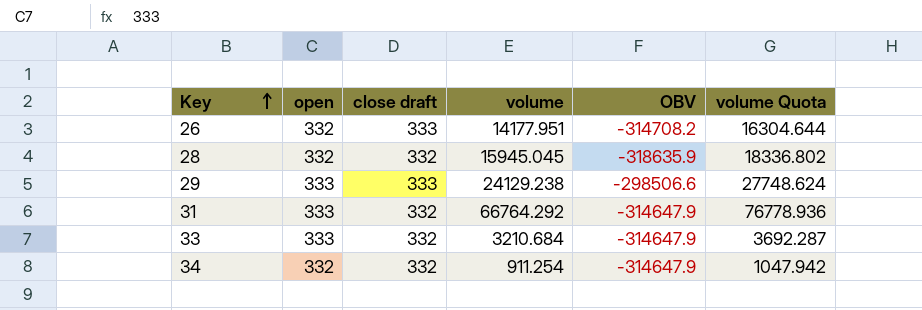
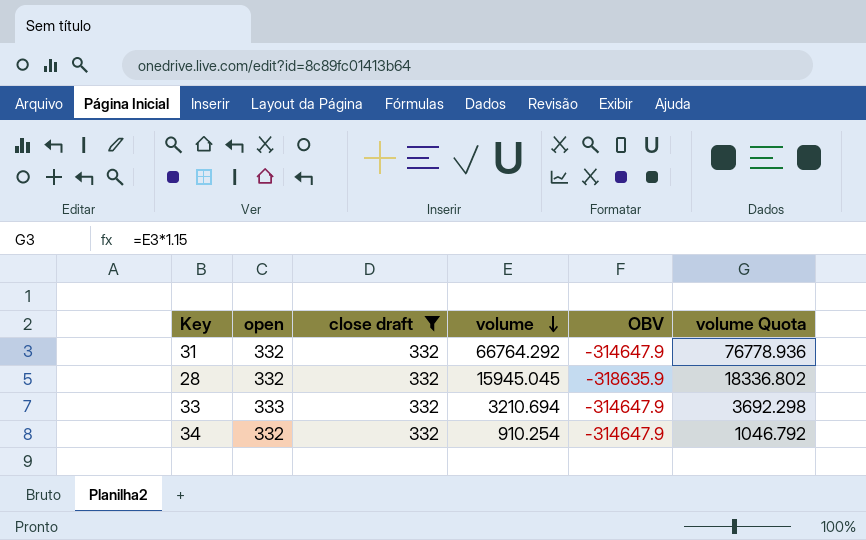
filter: none -> close draft = 332
row order: Key ascending -> volume descending
31 | open: 333 -> 332
33 | volume: 3210.684 -> 3210.694
33 | volume Quota: 3692.287 -> 3692.298
34 | volume: 911.254 -> 910.254
34 | volume Quota: 1047.942 -> 1046.792

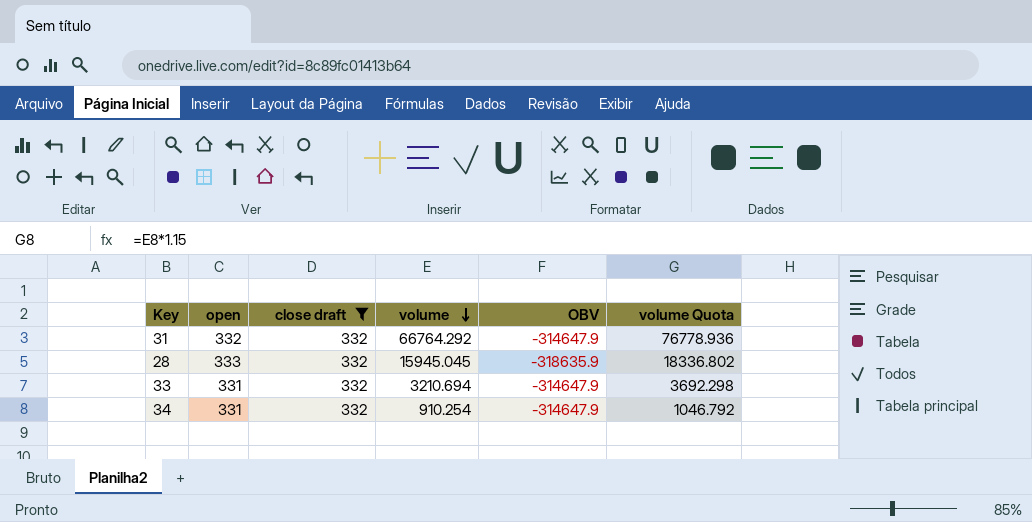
28 | open: 332 -> 333
33 | open: 333 -> 331
34 | open: 332 -> 331

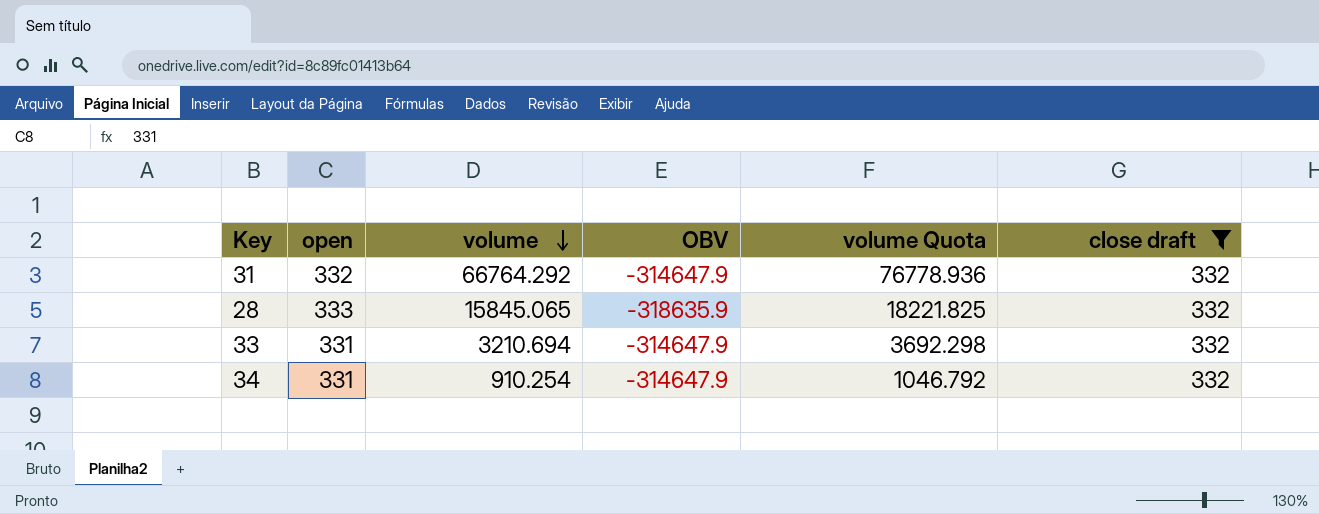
column close draft | position: 3 -> 6
28 | volume: 15945.045 -> 15845.065
28 | volume Quota: 18336.802 -> 18221.825

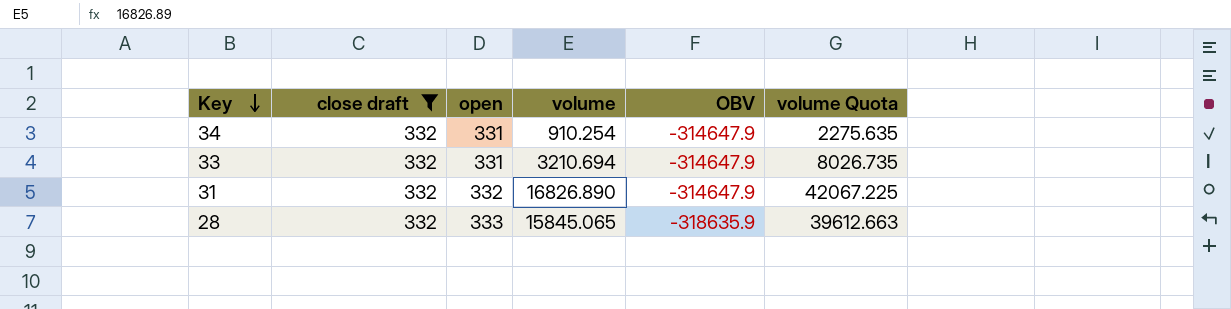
row order: volume descending -> Key descending
column close draft | position: 6 -> 2
column volume Quota | formula: [volume] * 1.15 -> [volume] * 2.5
31 | volume: 66764.292 -> 16826.890

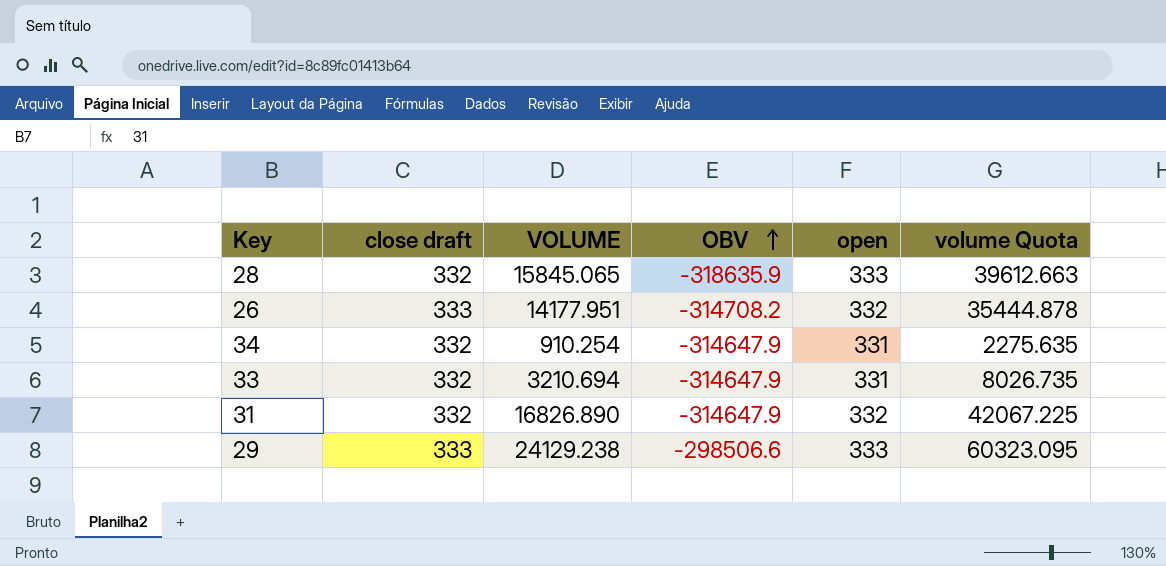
filter: close draft = 332 -> none
row order: Key descending -> OBV ascending
column name: volume -> VOLUME
column open | position: 3 -> 5

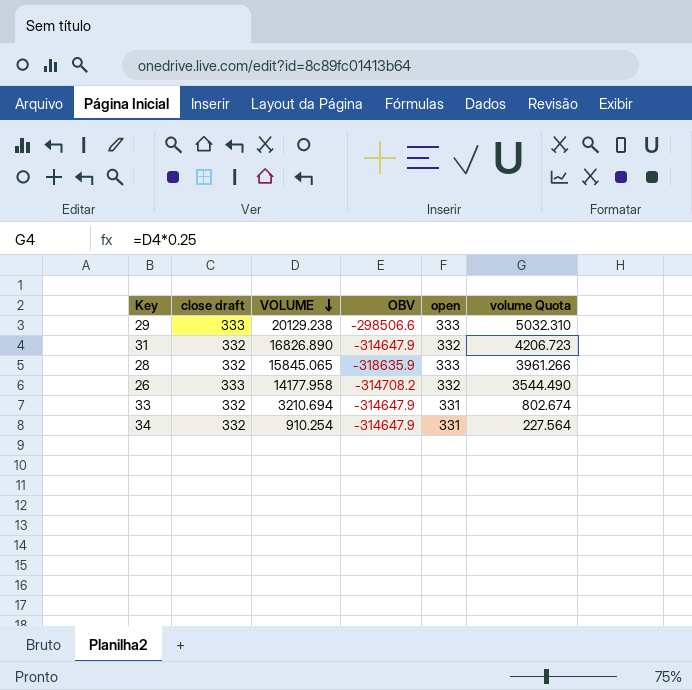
row order: OBV ascending -> VOLUME descending
column volume Quota | formula: [VOLUME] * 2.5 -> [VOLUME] * 0.25
29 | VOLUME: 24129.238 -> 20129.238
26 | VOLUME: 14177.951 -> 14177.958

